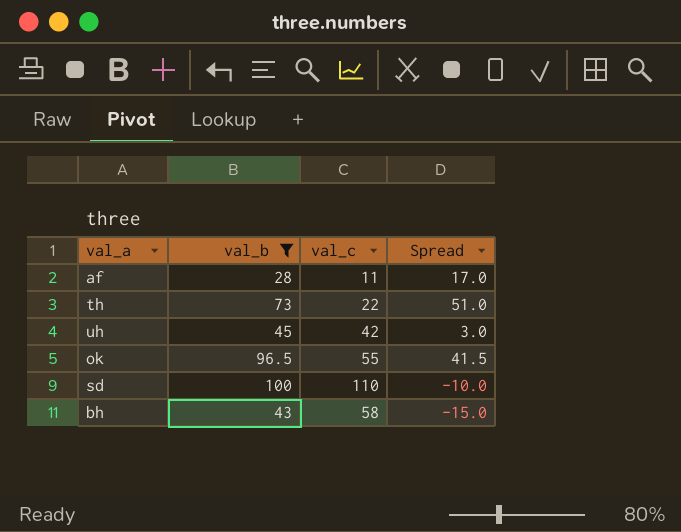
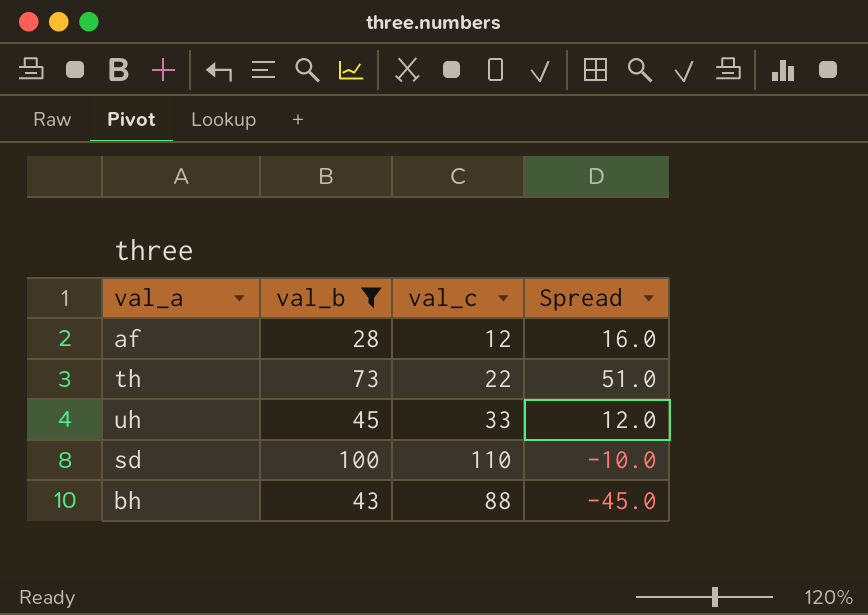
row ok: 96.5 | 55 | 41.5 -> none
af | val_c: 11 -> 12
af | Spread: 17.0 -> 16.0
uh | val_c: 42 -> 33
uh | Spread: 3.0 -> 12.0
bh | val_c: 58 -> 88
bh | Spread: -15.0 -> -45.0

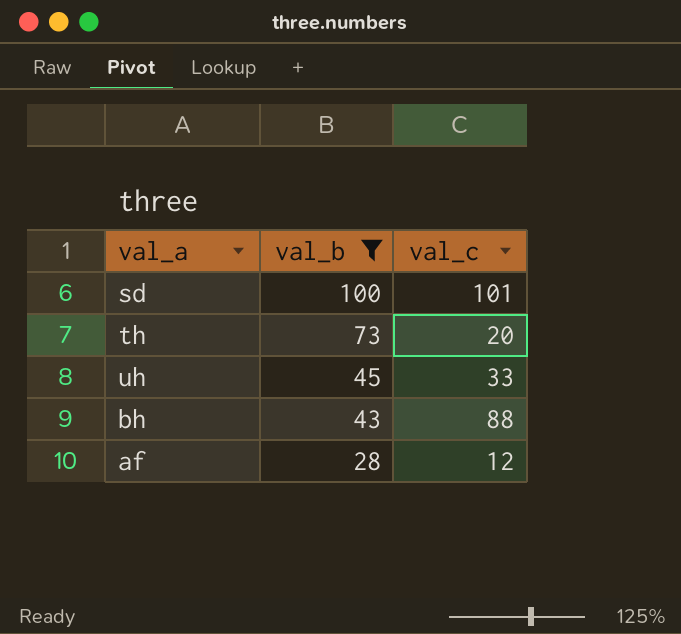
row order: none -> val_b descending
column Spread | formula: [val_b] - [val_c] -> none
sd | val_c: 110 -> 101
th | val_c: 22 -> 20

